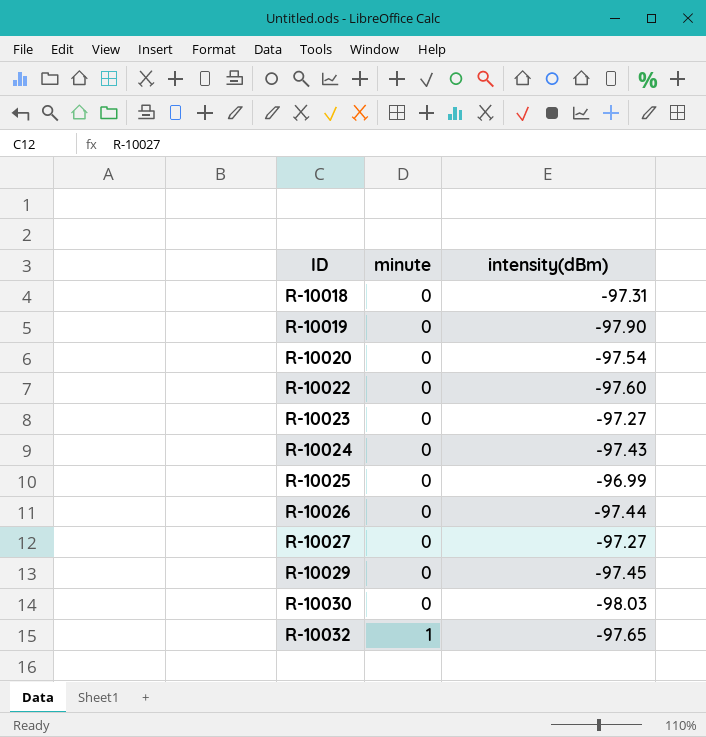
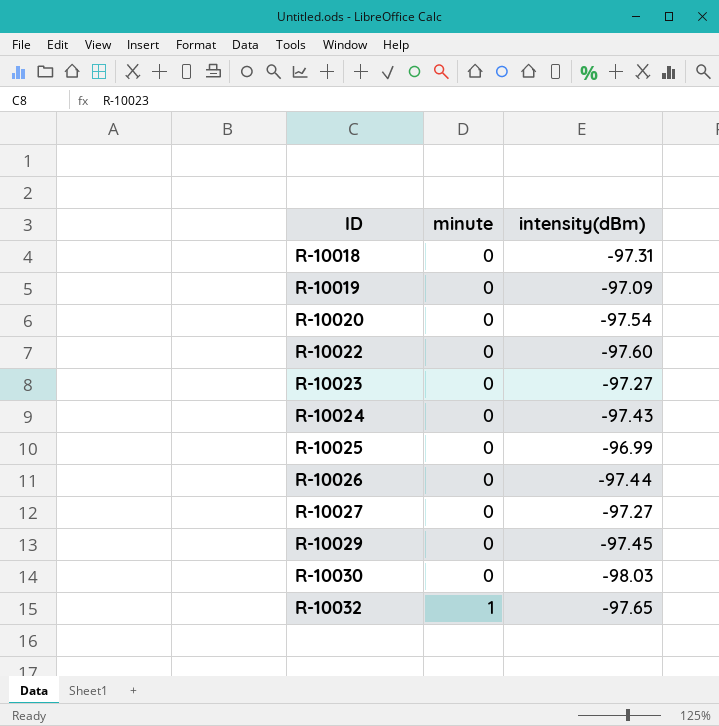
R-10019 | intensity(dBm): -97.90 -> -97.09

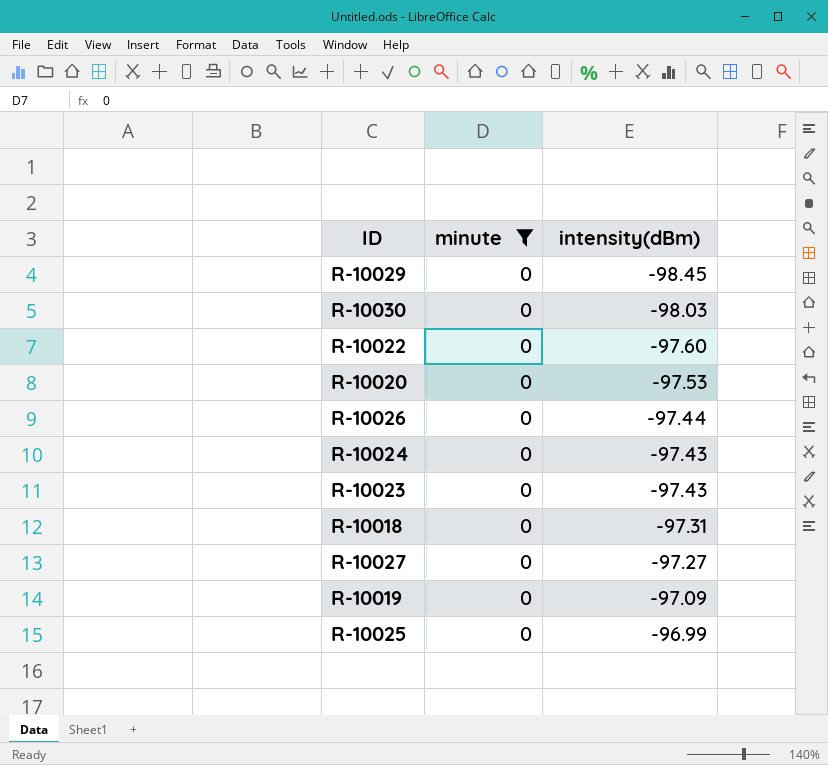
filter: none -> minute = 0
row order: ID ascending -> intensity(dBm) ascending
R-10029 | intensity(dBm): -97.45 -> -98.45
R-10020 | intensity(dBm): -97.54 -> -97.53
R-10023 | intensity(dBm): -97.27 -> -97.43

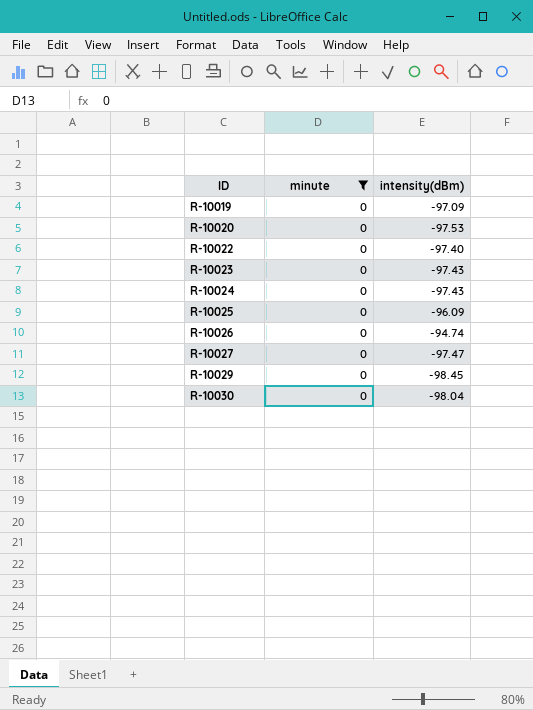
row order: intensity(dBm) ascending -> ID ascending
row R-10018: 0 | -97.31 -> none
R-10022 | intensity(dBm): -97.60 -> -97.40
R-10025 | intensity(dBm): -96.99 -> -96.09
R-10026 | intensity(dBm): -97.44 -> -94.74
R-10027 | intensity(dBm): -97.27 -> -97.47
R-10030 | intensity(dBm): -98.03 -> -98.04

